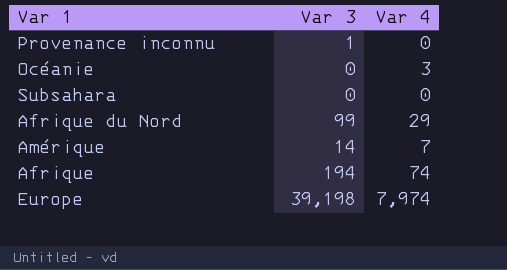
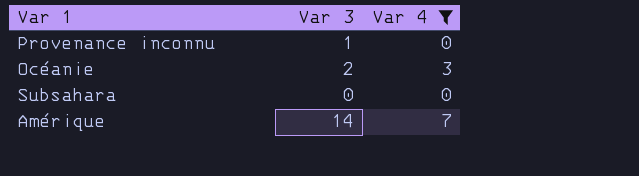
filter: none -> Var 4 <= 7
Océanie | Var 3: 0 -> 2

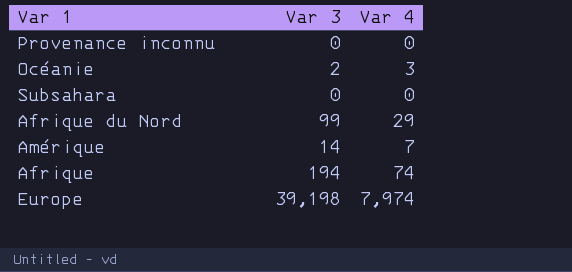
filter: Var 4 <= 7 -> none
Provenance inconnu | Var 3: 1 -> 0

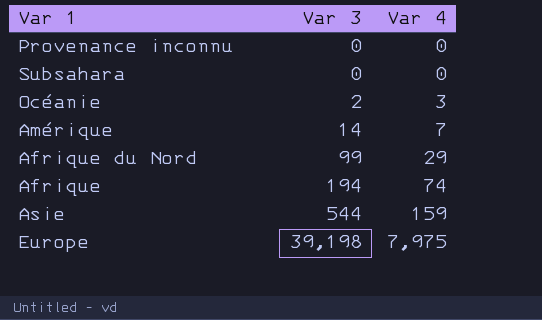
row order: none -> Var 3 ascending
row Asie: none -> 544 | 159
Europe | Var 4: 7,974 -> 7,975

